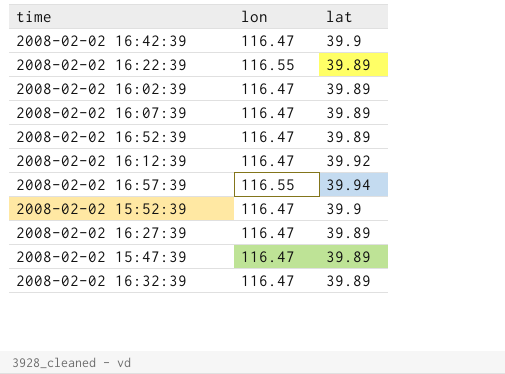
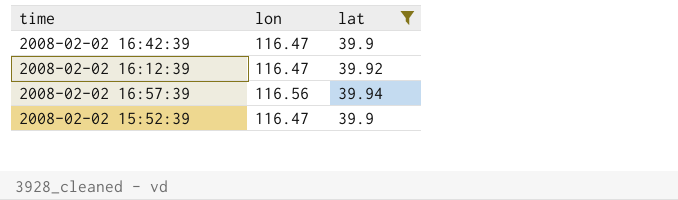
filter: none -> lat != 39.89
2008-02-02 16:57:39 | lon: 116.55 -> 116.56

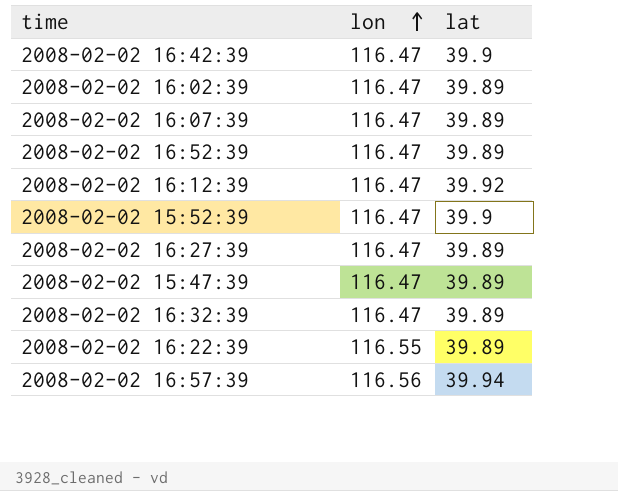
filter: lat != 39.89 -> none
row order: none -> lon ascending

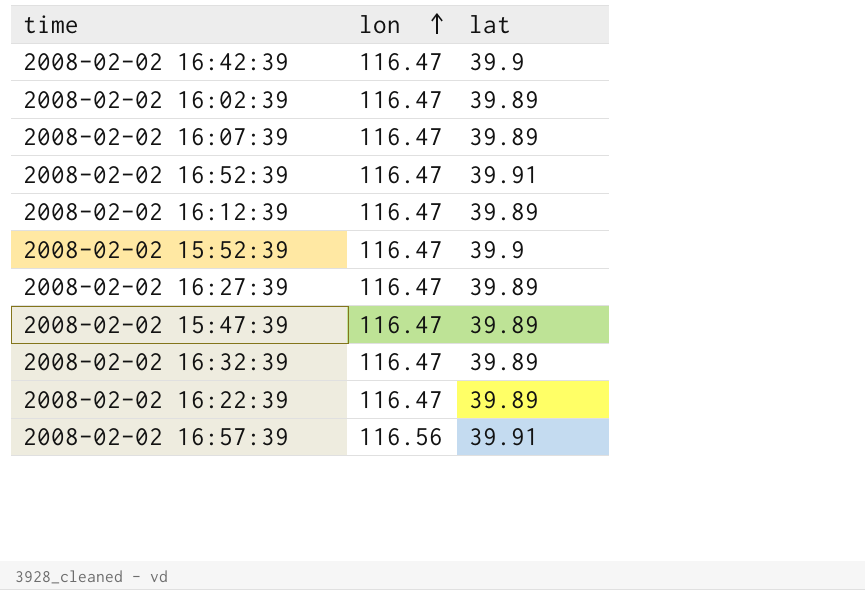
2008-02-02 16:52:39 | lat: 39.89 -> 39.91
2008-02-02 16:12:39 | lat: 39.92 -> 39.89
2008-02-02 16:22:39 | lon: 116.55 -> 116.47
2008-02-02 16:57:39 | lat: 39.94 -> 39.91

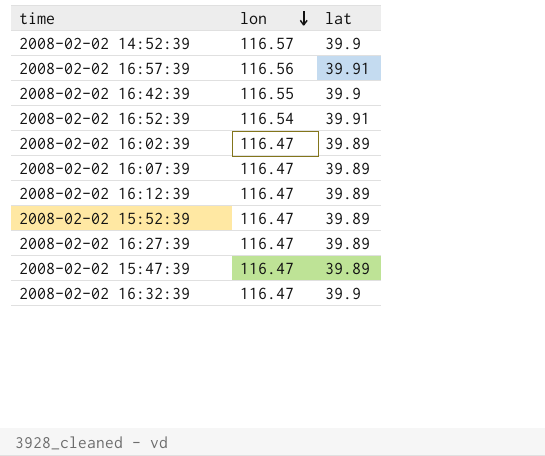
row order: lon ascending -> lon descending
row 2008-02-02 16:22:39: 116.47 | 39.89 -> none
row 2008-02-02 14:52:39: none -> 116.57 | 39.9
2008-02-02 16:42:39 | lon: 116.47 -> 116.55
2008-02-02 16:52:39 | lon: 116.47 -> 116.54
2008-02-02 15:52:39 | lat: 39.9 -> 39.89
2008-02-02 16:32:39 | lat: 39.89 -> 39.9

